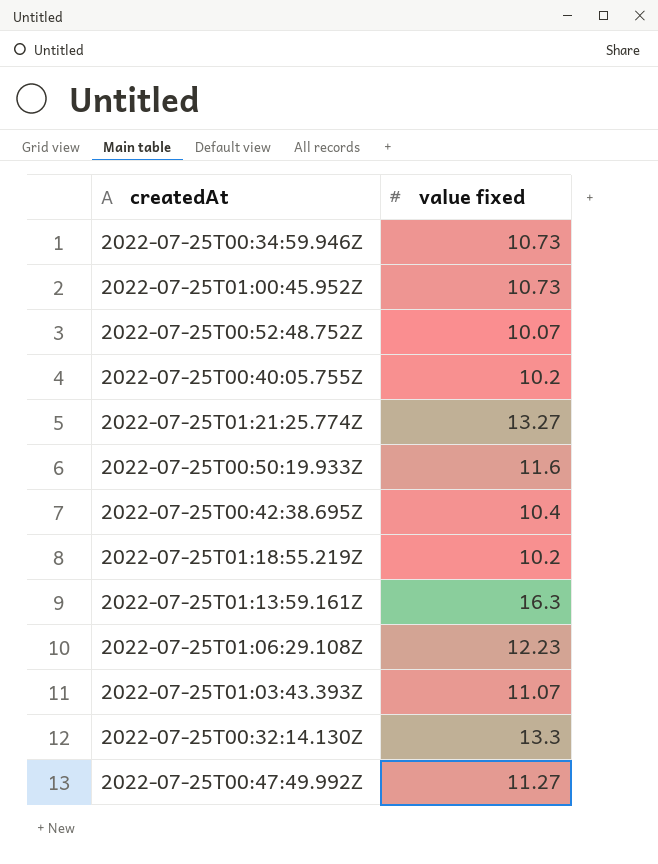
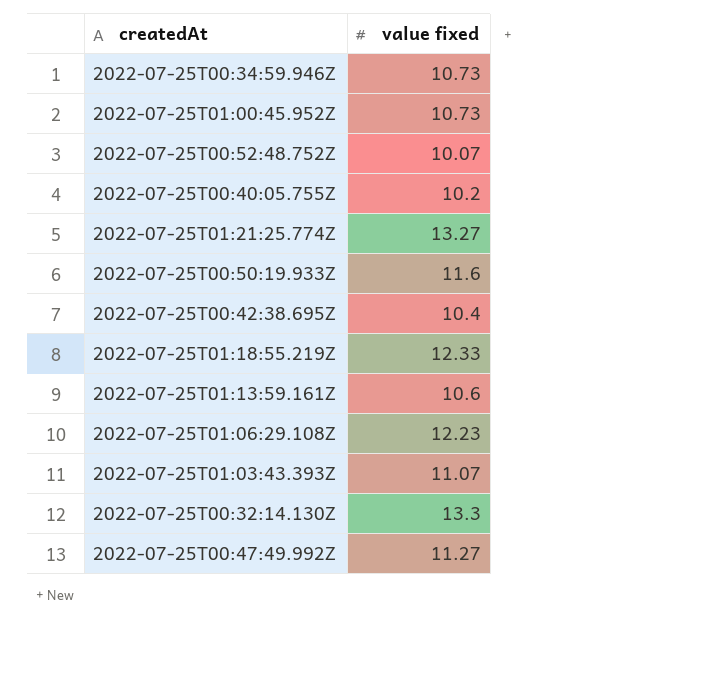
2022-07-25T01:18:55.219Z | value fixed: 10.2 -> 12.33
2022-07-25T01:13:59.161Z | value fixed: 16.3 -> 10.6

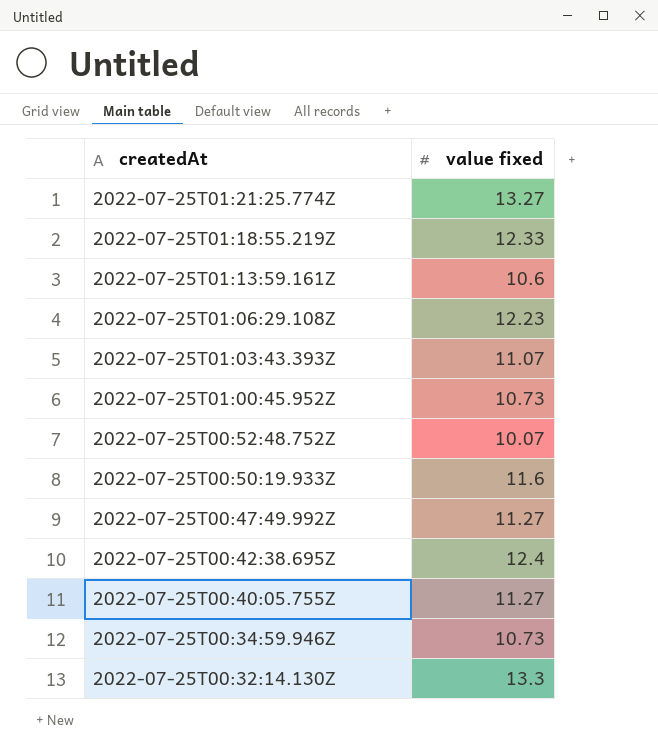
row order: none -> createdAt descending
2022-07-25T00:42:38.695Z | value fixed: 10.4 -> 12.4
2022-07-25T00:40:05.755Z | value fixed: 10.2 -> 11.27

